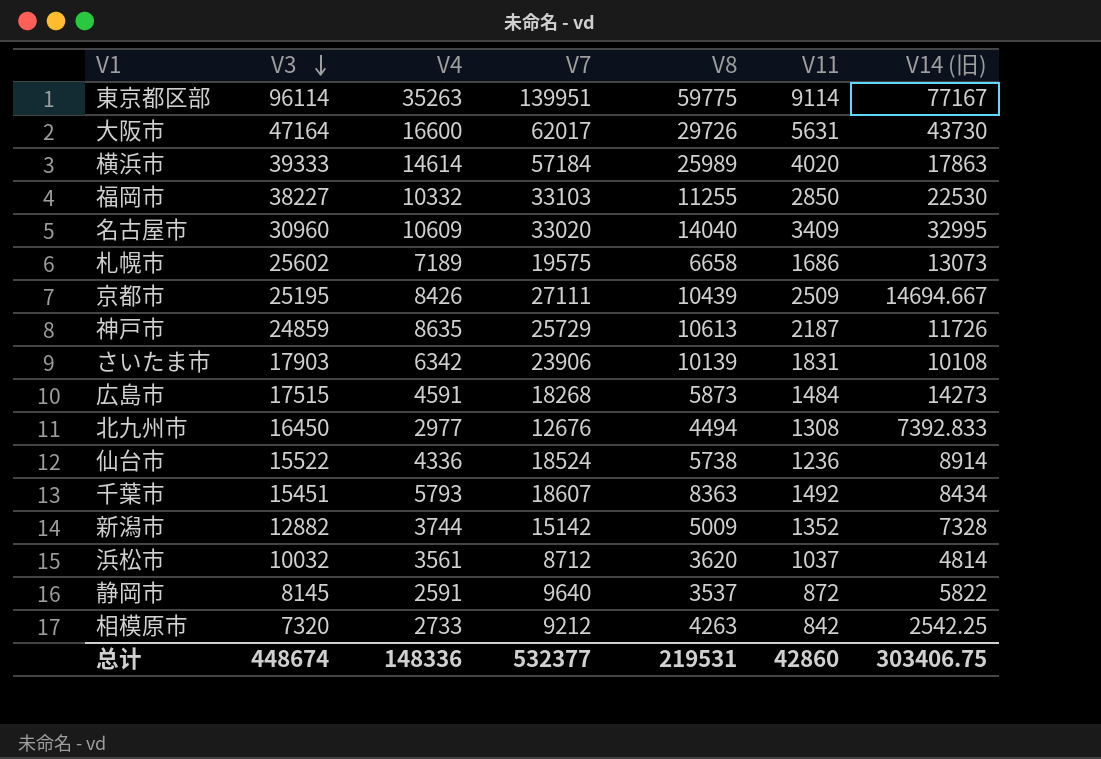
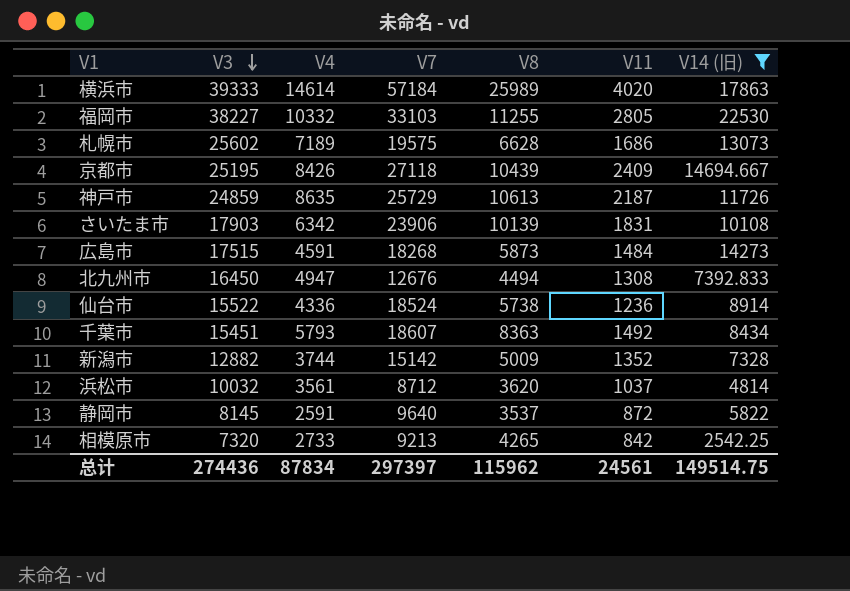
filter: none -> V14 (旧) <= 22530
福岡市 | V11: 2850 -> 2805
札幌市 | V8: 6658 -> 6628
京都市 | V7: 27111 -> 27118
京都市 | V11: 2509 -> 2409
北九州市 | V4: 2977 -> 4947
相模原市 | V7: 9212 -> 9213
相模原市 | V8: 4263 -> 4265
总计 | V3: 448674 -> 274436
总计 | V4: 148336 -> 87834
总计 | V7: 532377 -> 297397
总计 | V8: 219531 -> 115962
总计 | V11: 42860 -> 24561
总计 | V14 (旧): 303406.75 -> 149514.75

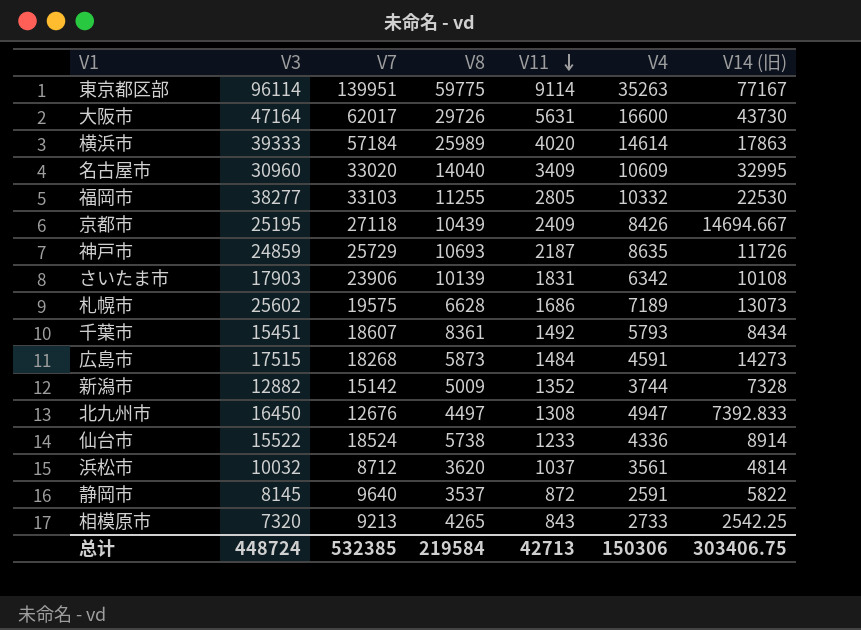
filter: V14 (旧) <= 22530 -> none
row order: V3 descending -> V11 descending
column V4 | position: 3 -> 6
福岡市 | V3: 38227 -> 38277
神戸市 | V8: 10613 -> 10693
千葉市 | V8: 8363 -> 8361
北九州市 | V8: 4494 -> 4497
仙台市 | V11: 1236 -> 1233
相模原市 | V11: 842 -> 843
总计 | V3: 274436 -> 448724
总计 | V7: 297397 -> 532385
总计 | V8: 115962 -> 219584
总计 | V11: 24561 -> 42713
总计 | V4: 87834 -> 150306
总计 | V14 (旧): 149514.75 -> 303406.75

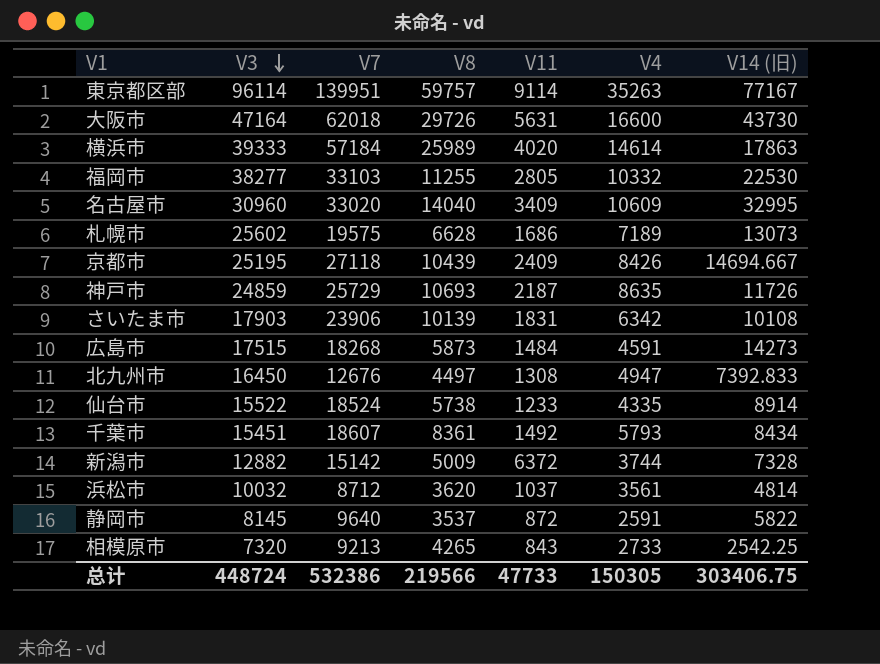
row order: V11 descending -> V3 descending
東京都区部 | V8: 59775 -> 59757
大阪市 | V7: 62017 -> 62018
仙台市 | V4: 4336 -> 4335
新潟市 | V11: 1352 -> 6372
总计 | V7: 532385 -> 532386
总计 | V8: 219584 -> 219566
总计 | V11: 42713 -> 47733
总计 | V4: 150306 -> 150305

